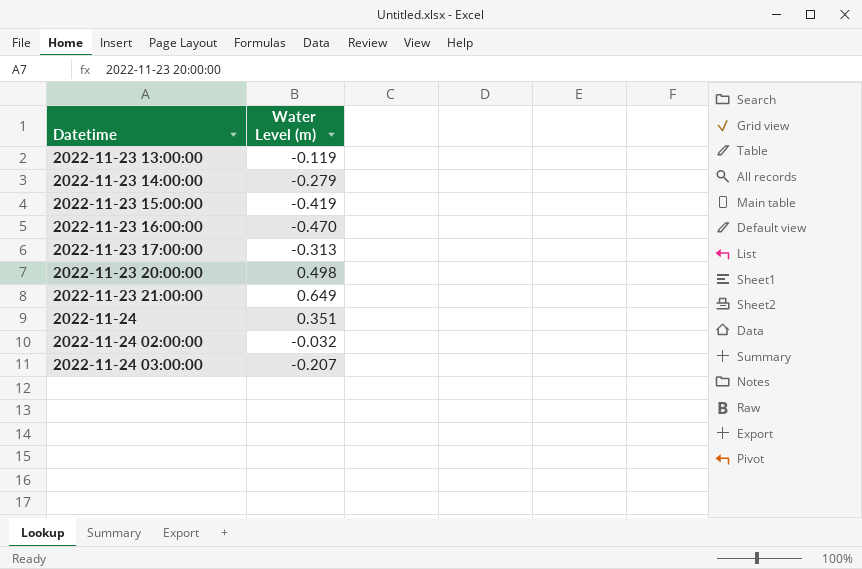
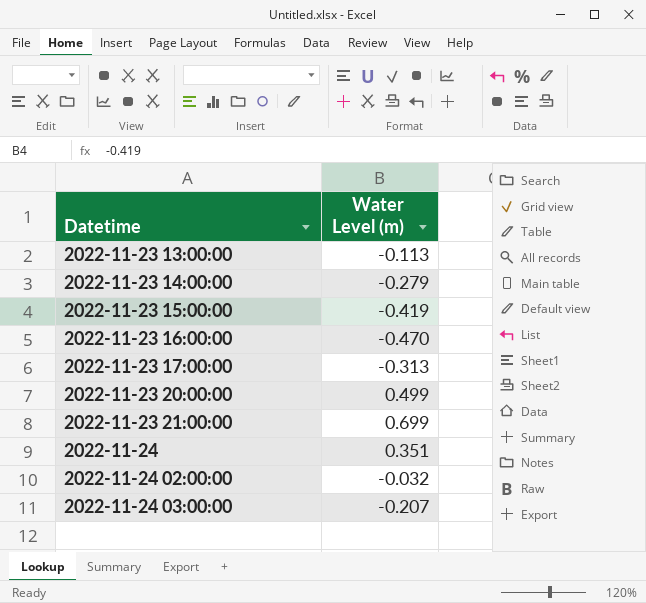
2022-11-23 13:00:00 | Water Level (m): -0.119 -> -0.113
2022-11-23 20:00:00 | Water Level (m): 0.498 -> 0.499
2022-11-23 21:00:00 | Water Level (m): 0.649 -> 0.699

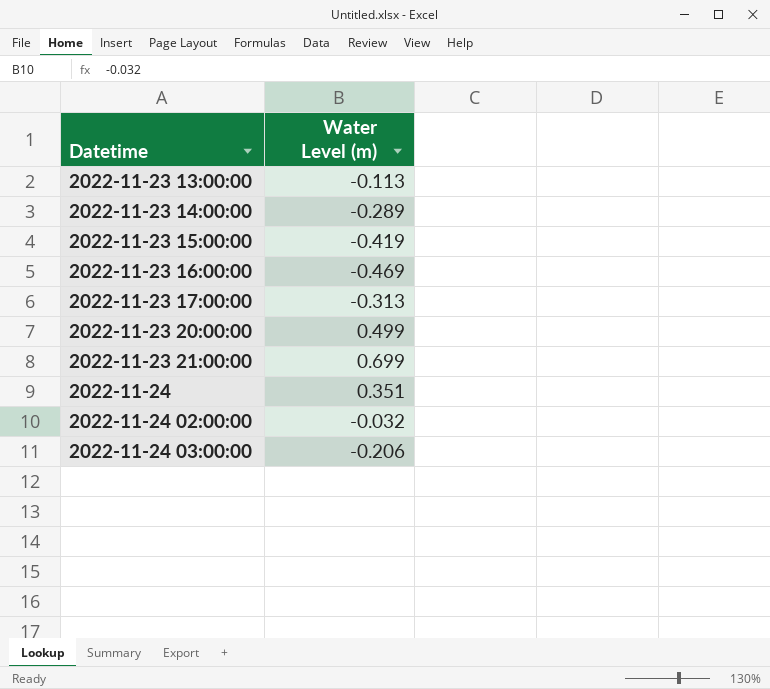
2022-11-23 14:00:00 | Water Level (m): -0.279 -> -0.289
2022-11-23 16:00:00 | Water Level (m): -0.470 -> -0.469
2022-11-24 03:00:00 | Water Level (m): -0.207 -> -0.206

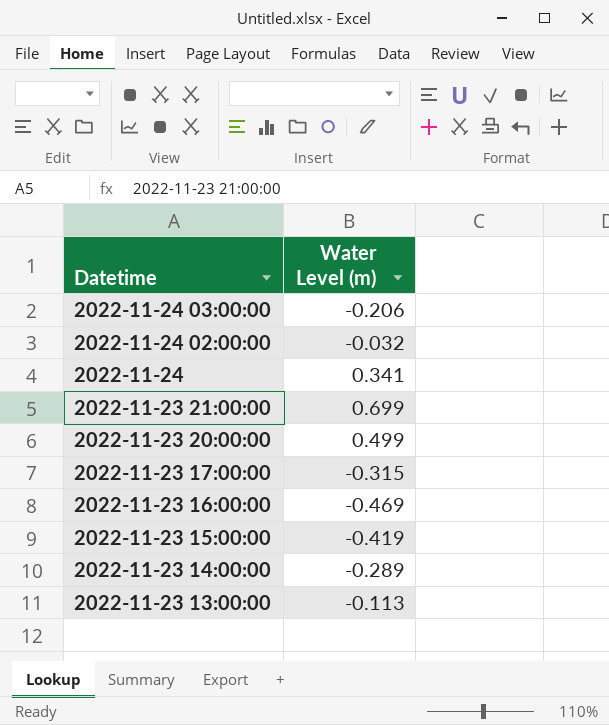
row order: Datetime ascending -> Datetime descending
2022-11-24 | Water Level (m): 0.351 -> 0.341
2022-11-23 17:00:00 | Water Level (m): -0.313 -> -0.315

